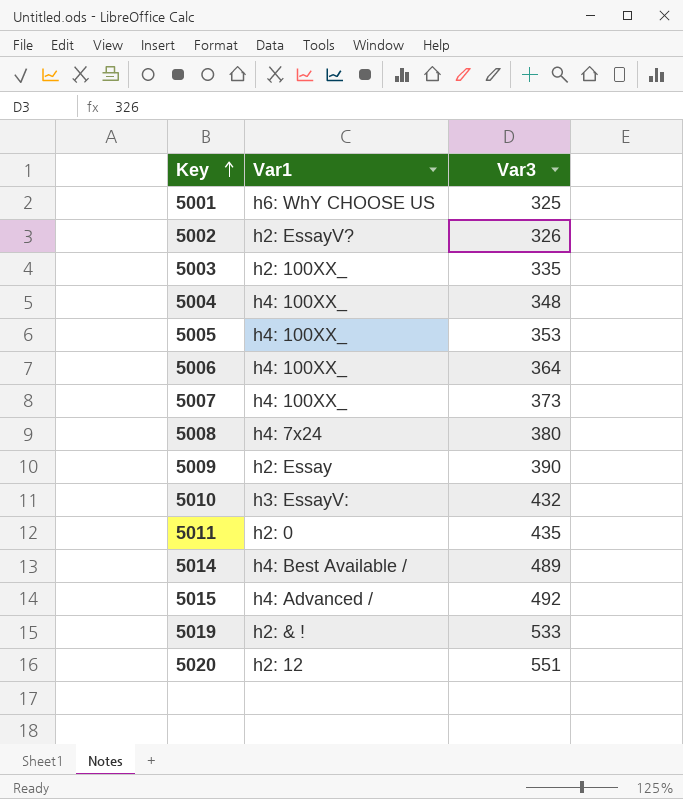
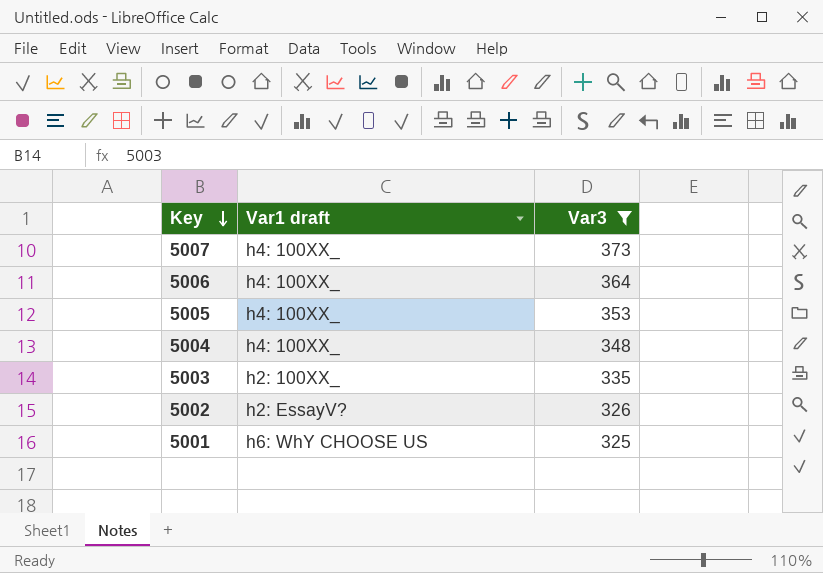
filter: none -> Var3 <= 373
row order: Key ascending -> Key descending
column name: Var1 -> Var1 draft

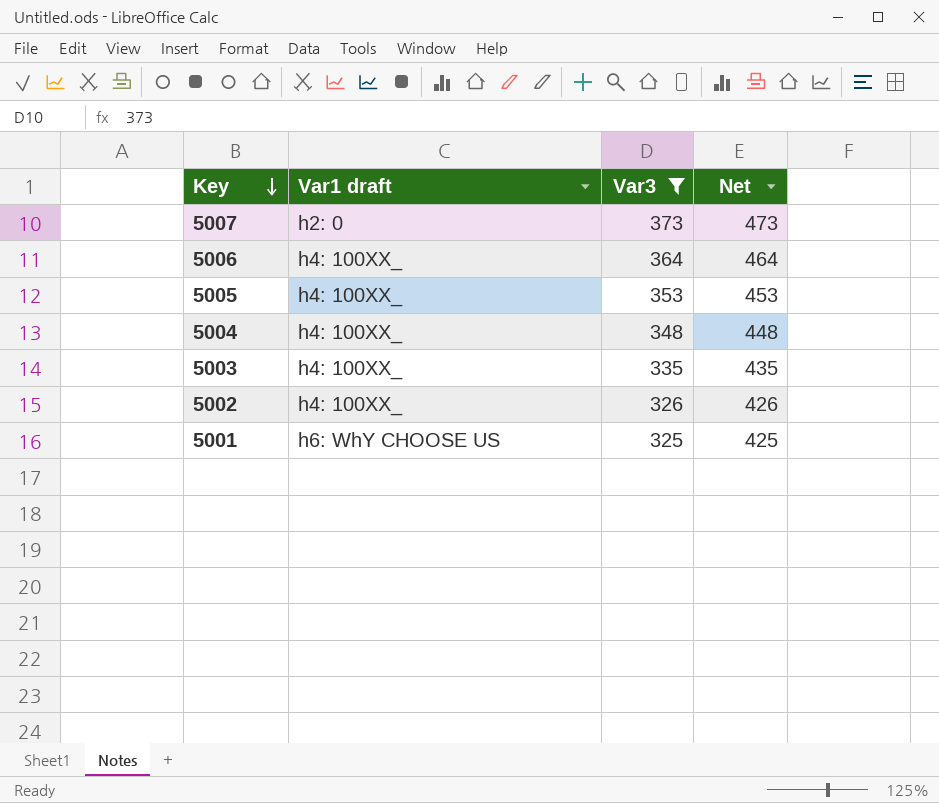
column Net | formula: none -> [Var3] + 100
5007 | Var1 draft: h4: 100XX_ -> h2: 0
5003 | Var1 draft: h2: 100XX_ -> h4: 100XX_
5002 | Var1 draft: h2: EssayV? -> h4: 100XX_

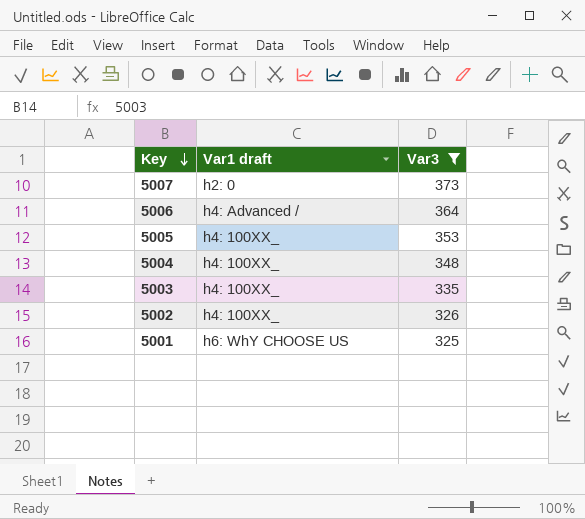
column Net | formula: [Var3] + 100 -> none
5006 | Var1 draft: h4: 100XX_ -> h4: Advanced /

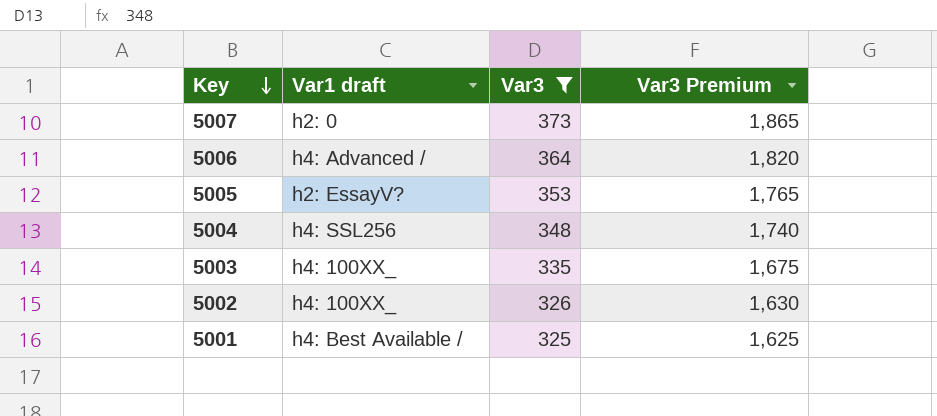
column Var3 Premium | formula: none -> [Var3] * 5
5005 | Var1 draft: h4: 100XX_ -> h2: EssayV?
5004 | Var1 draft: h4: 100XX_ -> h4: SSL256
5001 | Var1 draft: h6: WhY CHOOSE US -> h4: Best Available /

